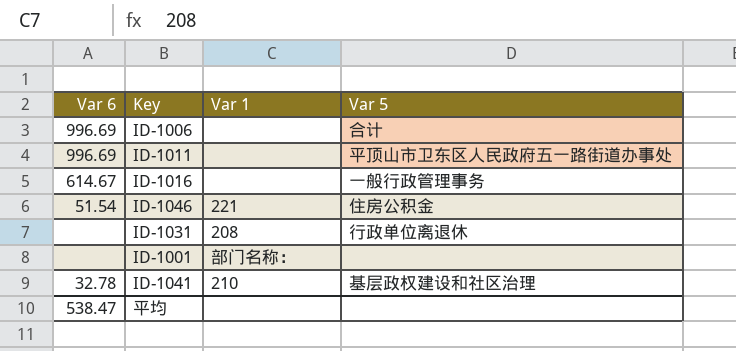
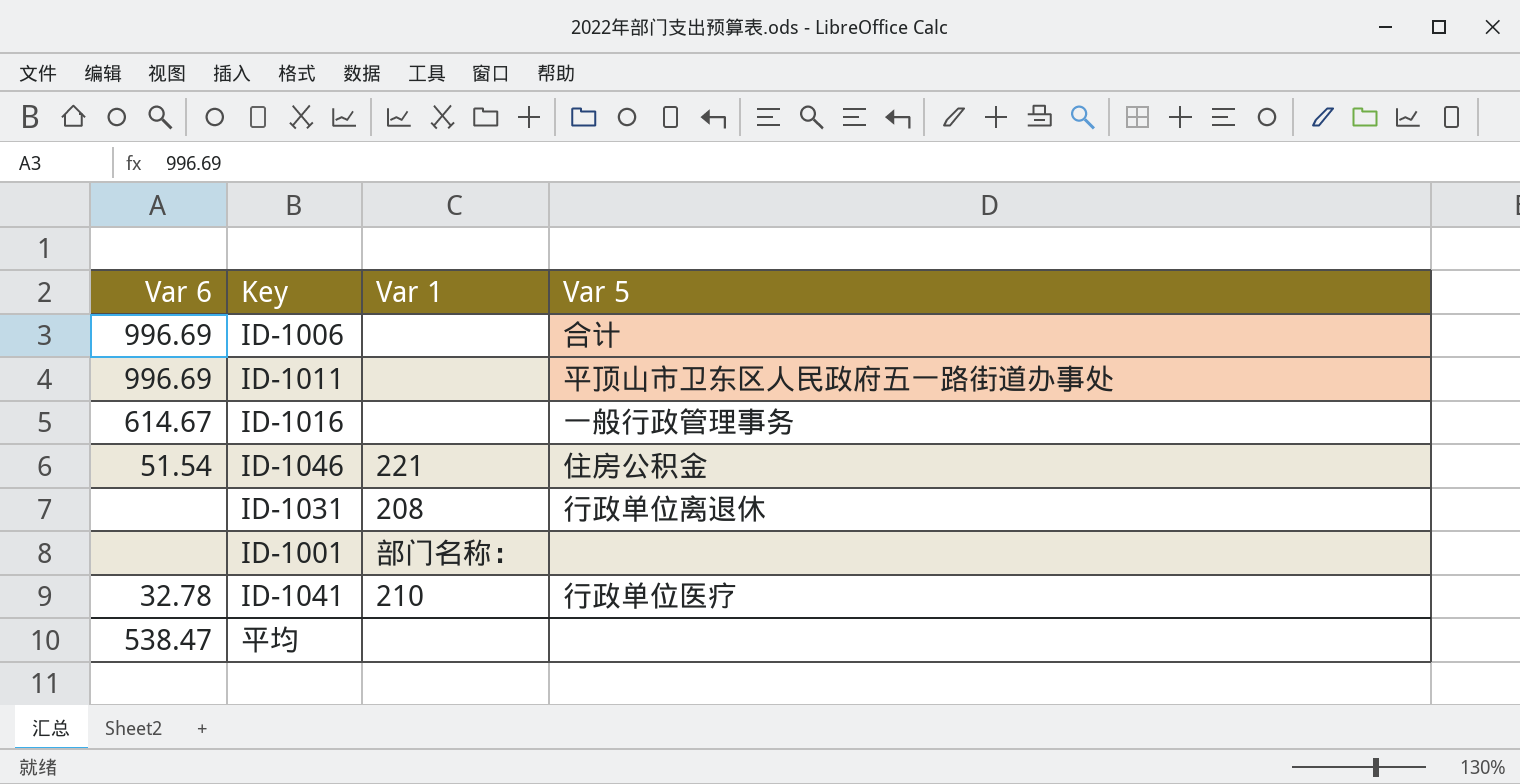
ID-1041 | Var 5: 基层政权建设和社区治理 -> 行政单位医疗

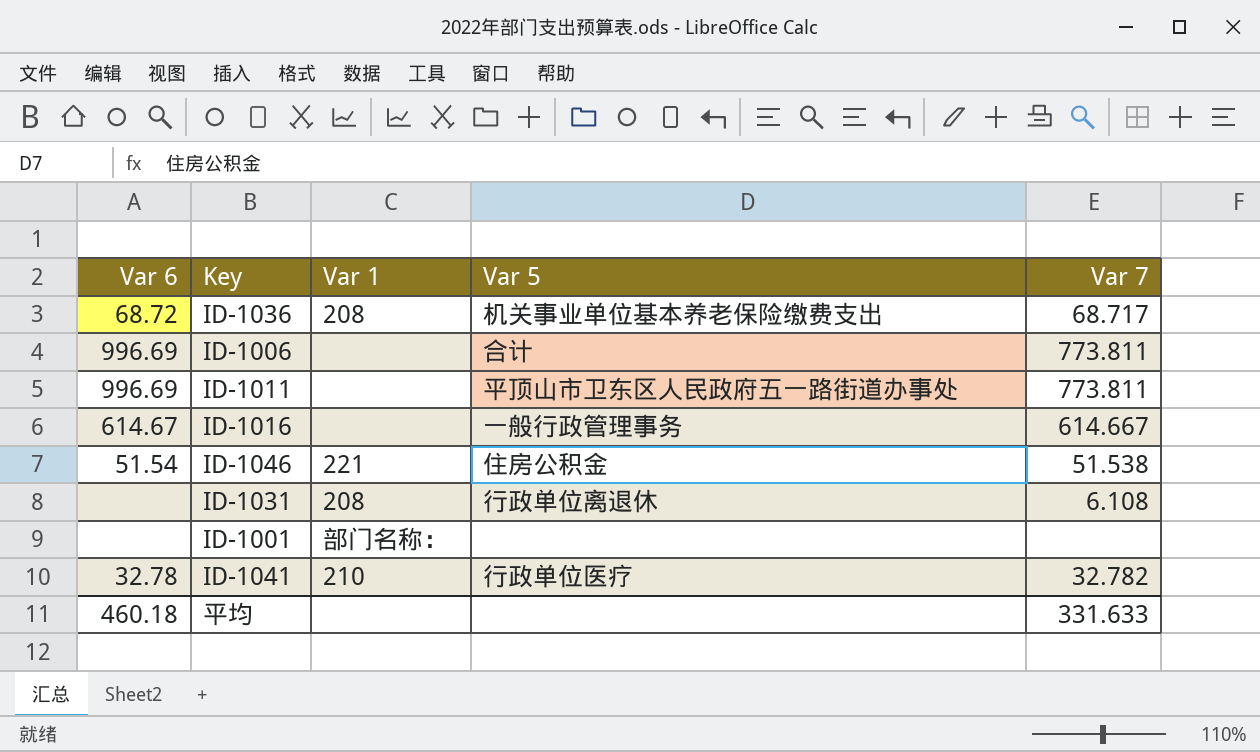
column Var 7 | position: none -> 5
row ID-1036: none -> 68.72 | 208 | 机关事业单位基本养老保险缴费支出 | 68.717
平均 | Var 6: 538.47 -> 460.18

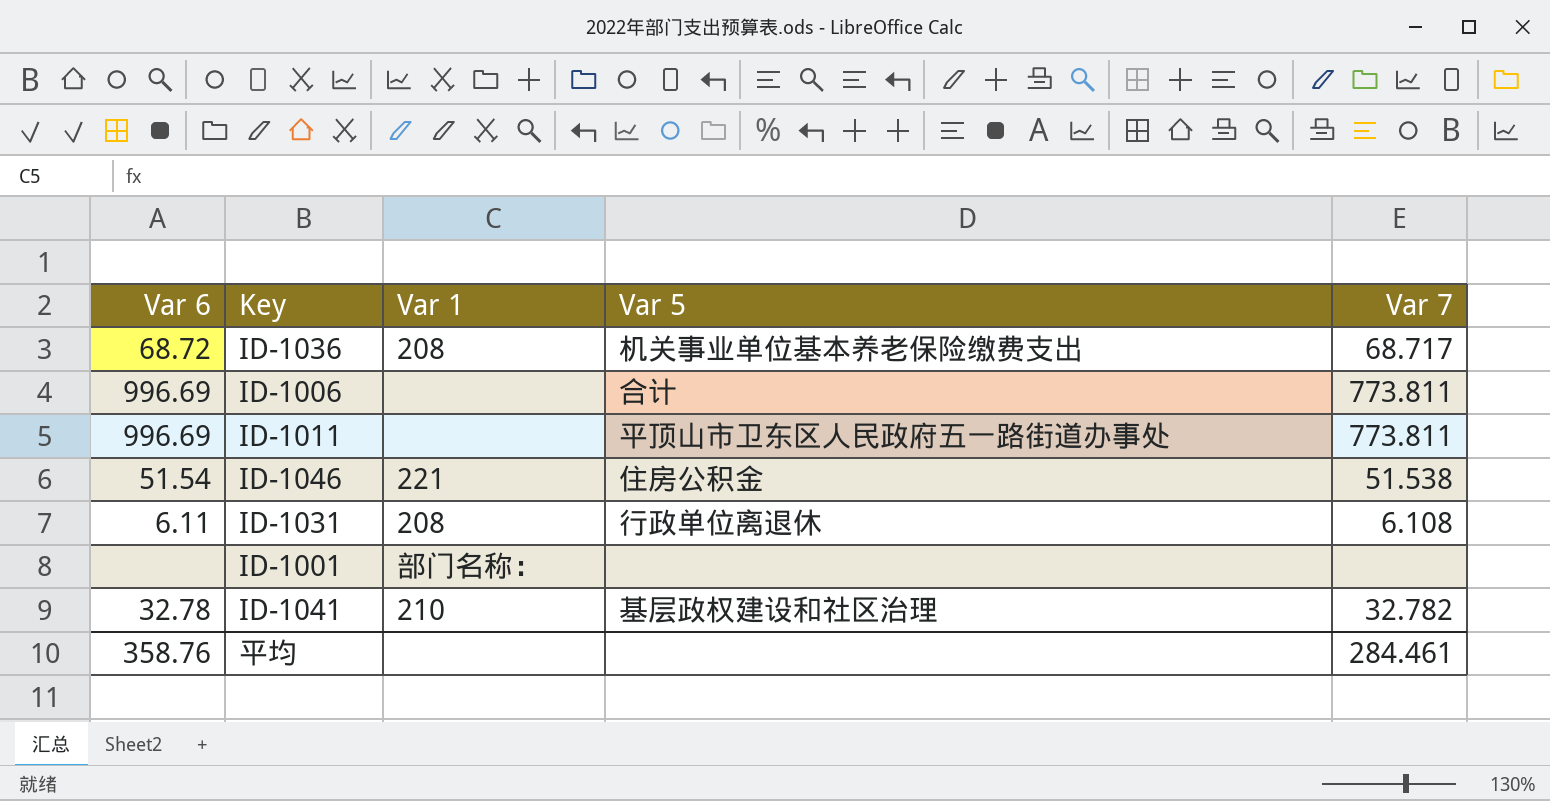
row ID-1016: 614.67 | none | 一般行政管理事务 | 614.667 -> none
ID-1031 | Var 6: none -> 6.11
ID-1041 | Var 5: 行政单位医疗 -> 基层政权建设和社区治理
平均 | Var 6: 460.18 -> 358.76
平均 | Var 7: 331.633 -> 284.461

